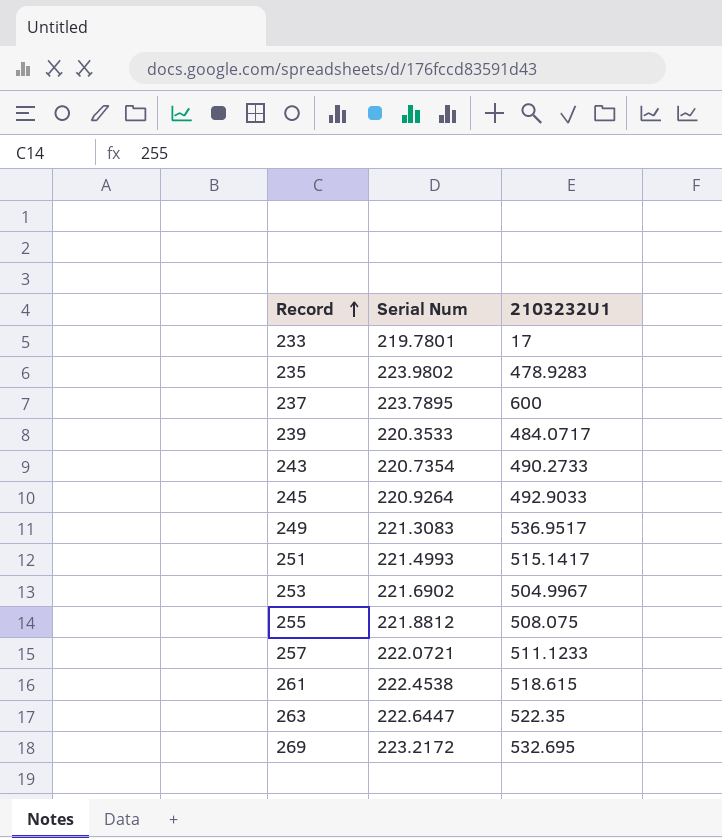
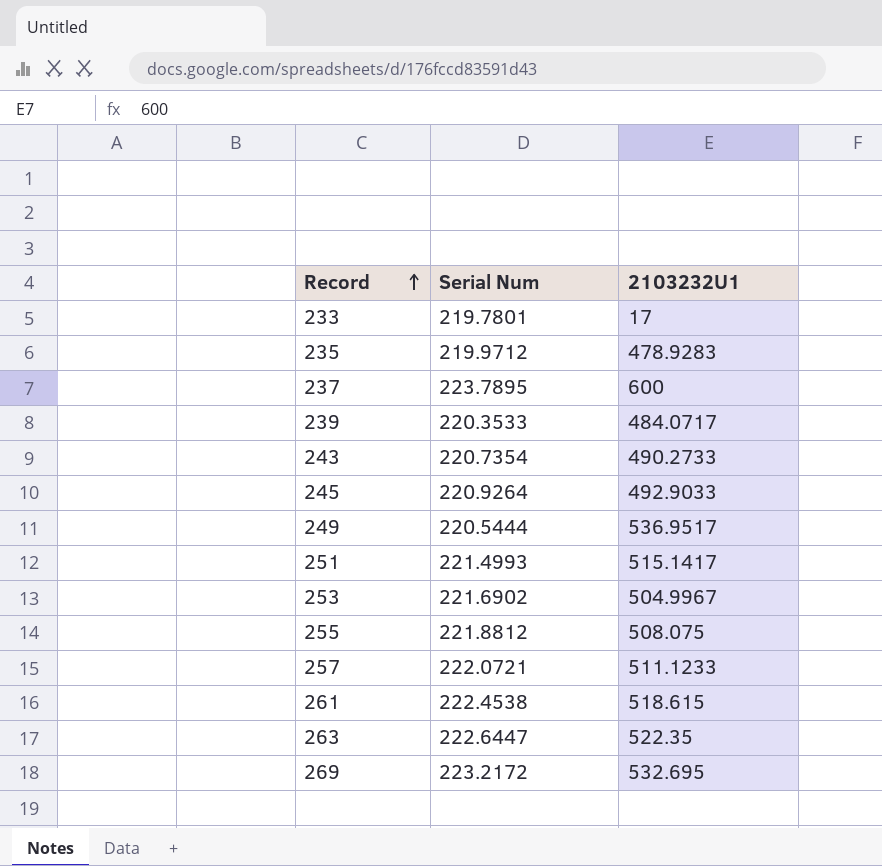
235 | Serial Num: 223.9802 -> 219.9712
249 | Serial Num: 221.3083 -> 220.5444

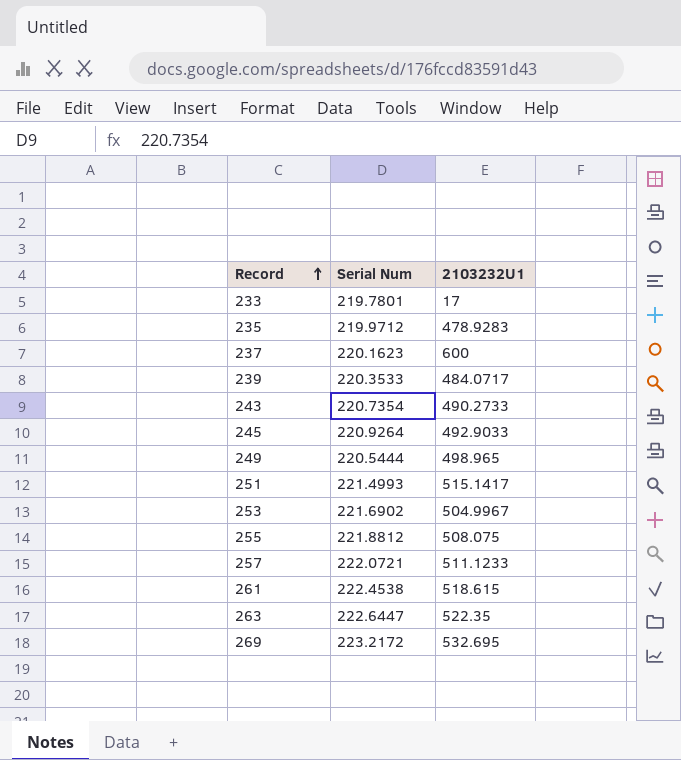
237 | Serial Num: 223.7895 -> 220.1623
249 | 2103232U1: 536.9517 -> 498.965

